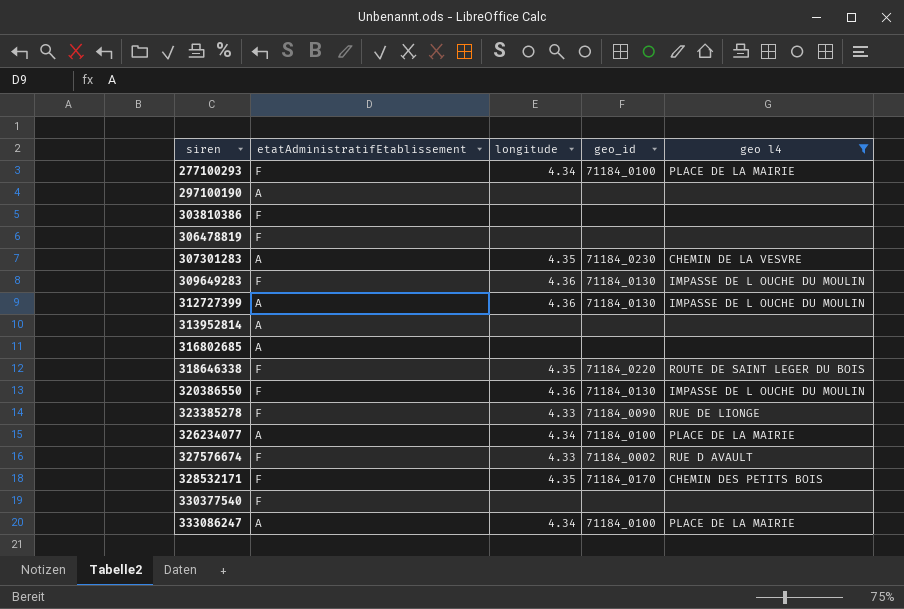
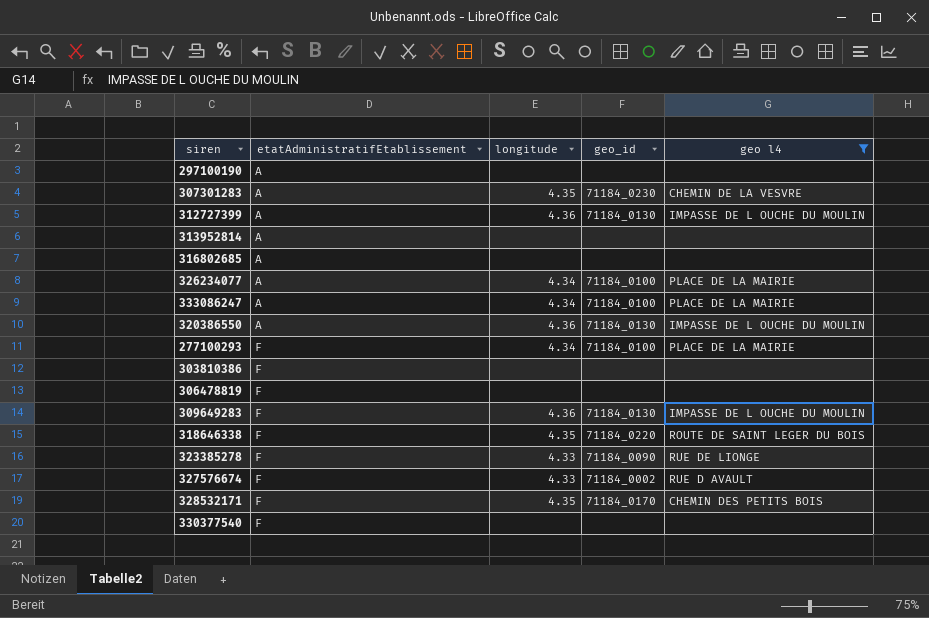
row order: siren ascending -> etatAdministratifEtablissement ascending
320386550 | etatAdministratifEtablissement: F -> A

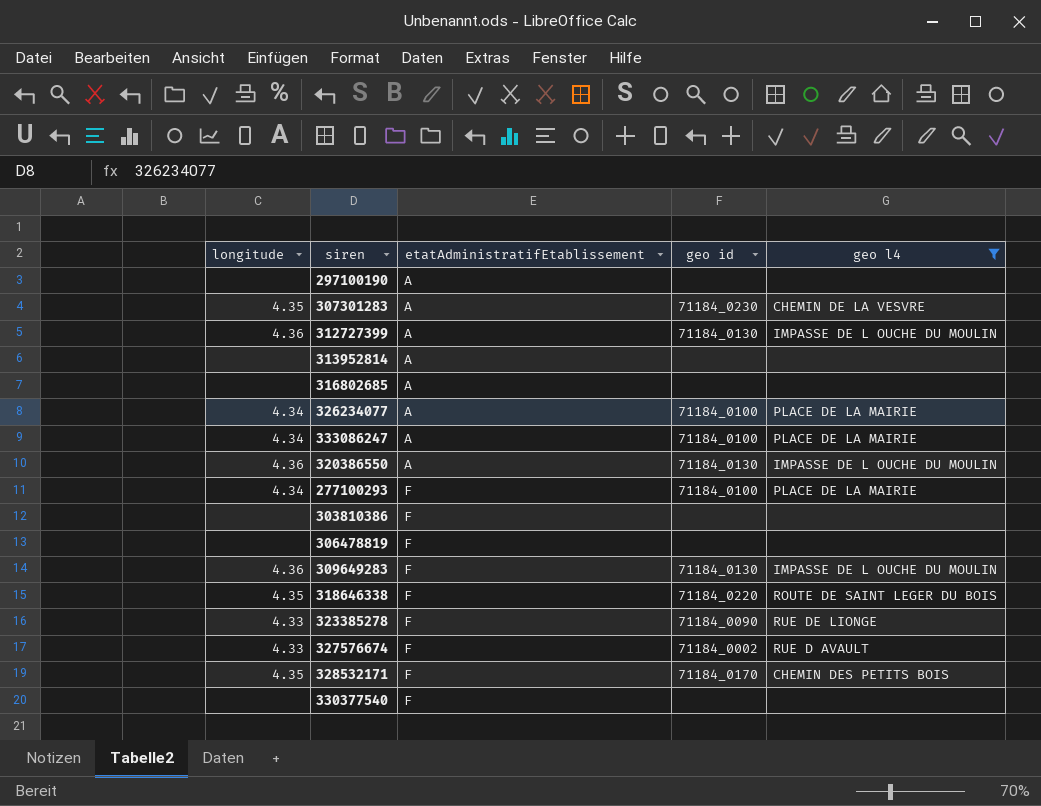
column longitude | position: 3 -> 1
column name: geo_id -> geo id

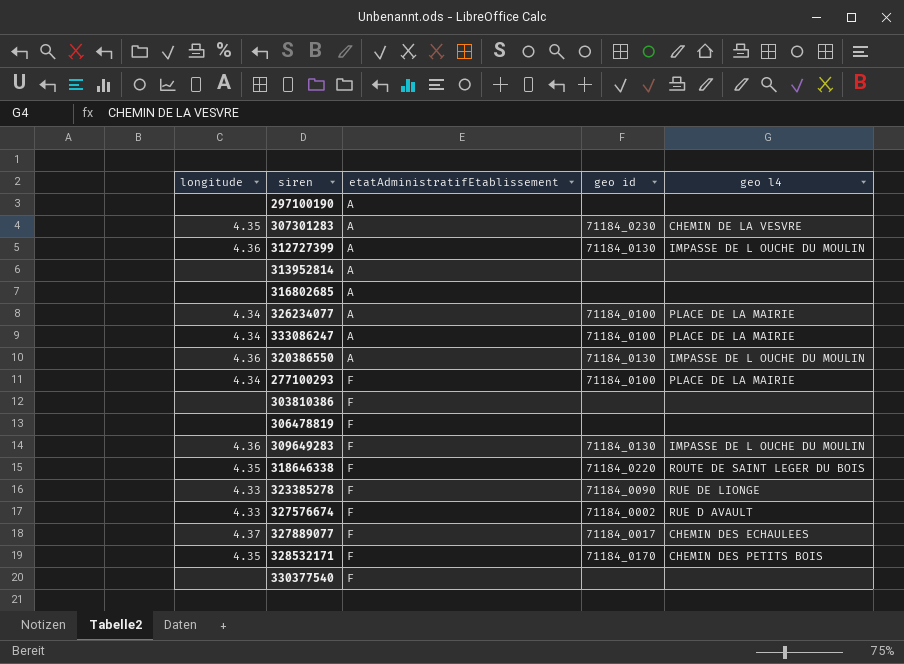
filter: geo l4 != CHEMIN DES ECHAULEES -> none

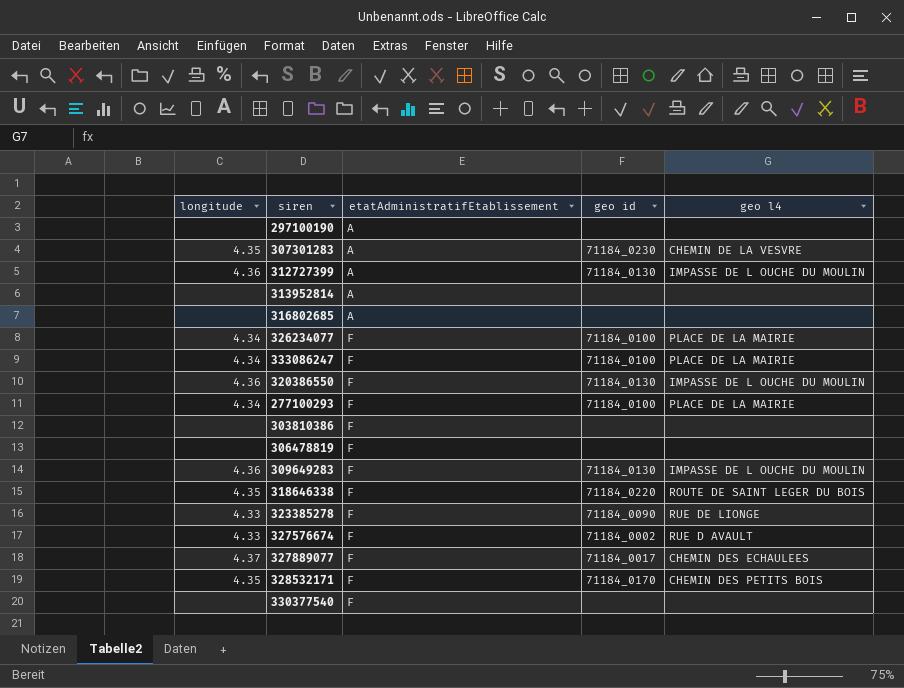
326234077 | etatAdministratifEtablissement: A -> F
333086247 | etatAdministratifEtablissement: A -> F
320386550 | etatAdministratifEtablissement: A -> F

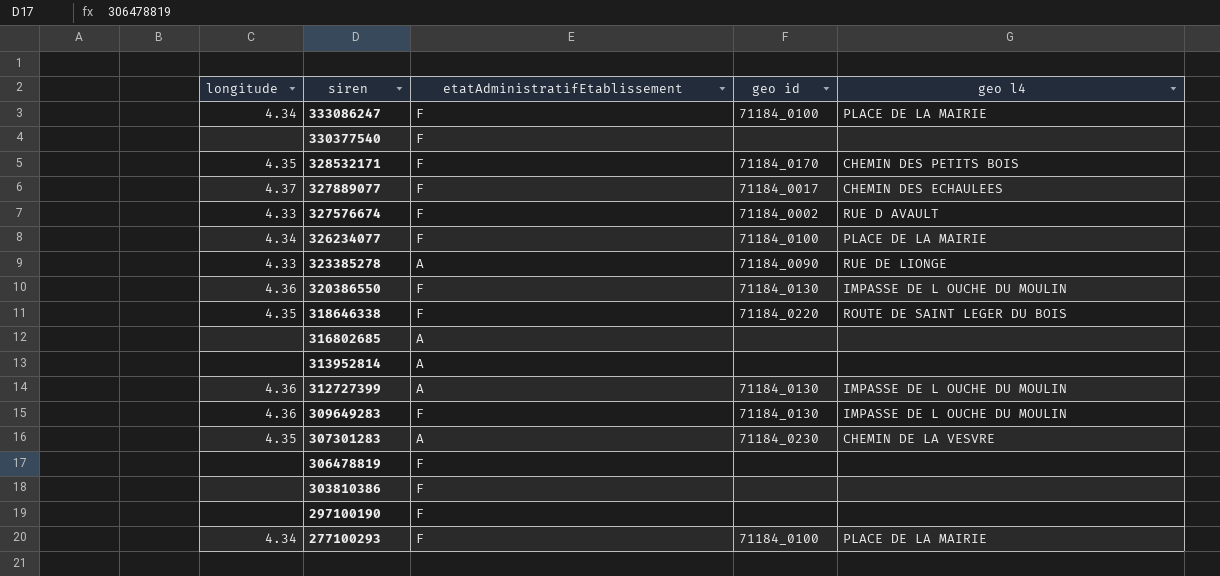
row order: etatAdministratifEtablissement ascending -> siren descending
323385278 | etatAdministratifEtablissement: F -> A
297100190 | etatAdministratifEtablissement: A -> F

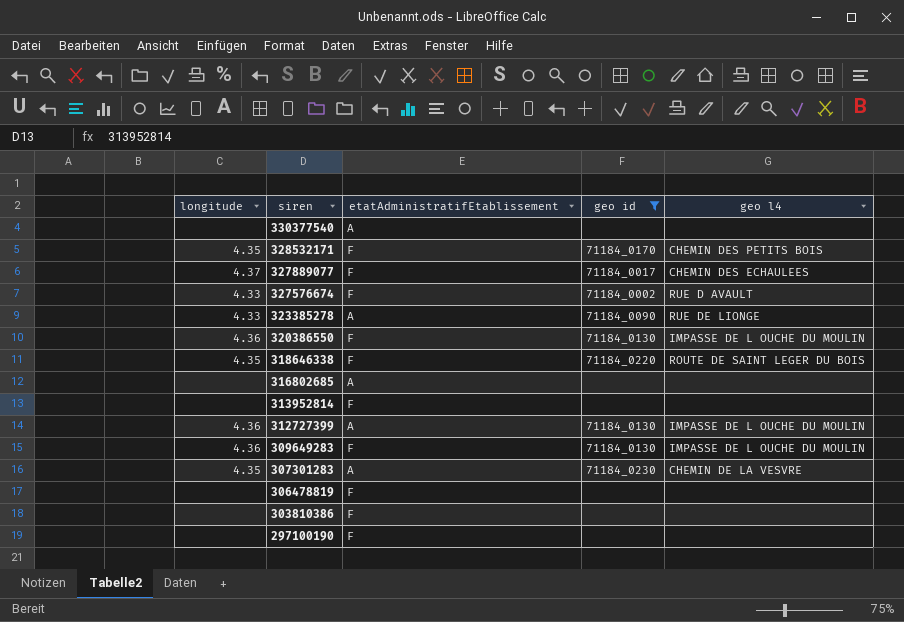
filter: none -> geo id != 71184_0100
330377540 | etatAdministratifEtablissement: F -> A
313952814 | etatAdministratifEtablissement: A -> F

